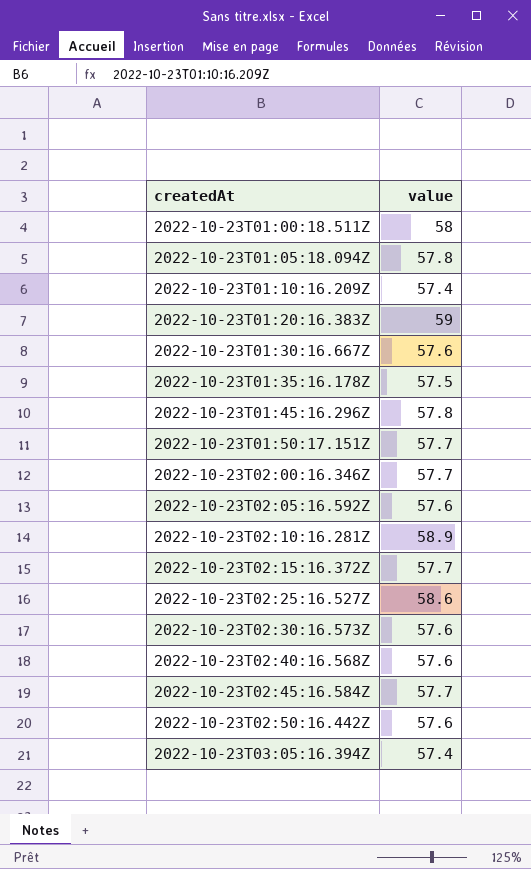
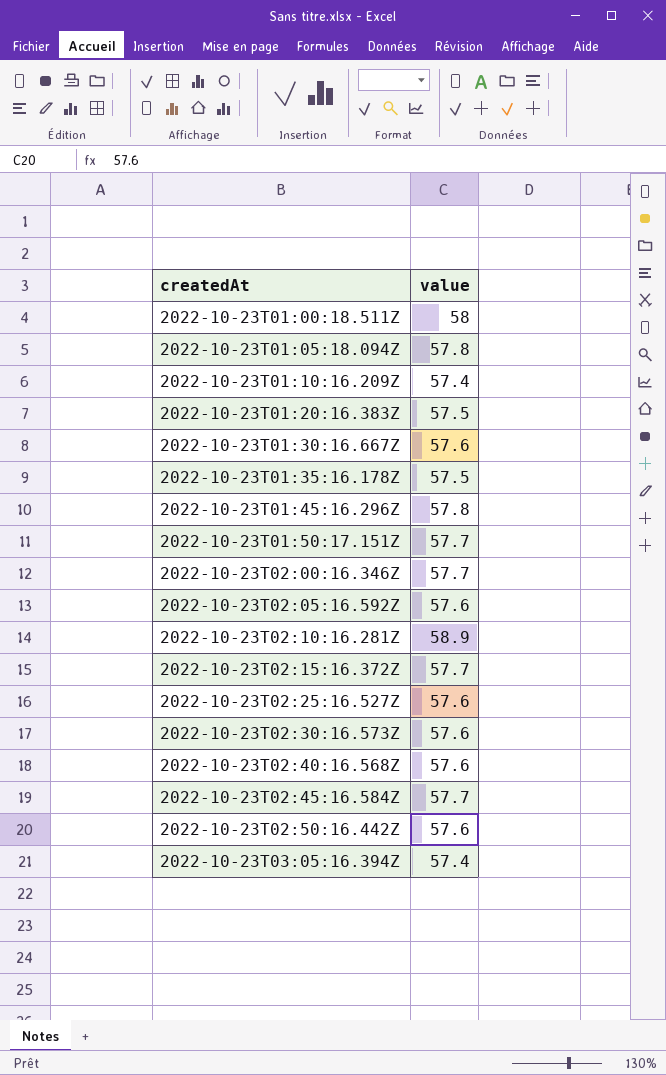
2022-10-23T01:20:16.383Z | value: 59 -> 57.5
2022-10-23T02:25:16.527Z | value: 58.6 -> 57.6

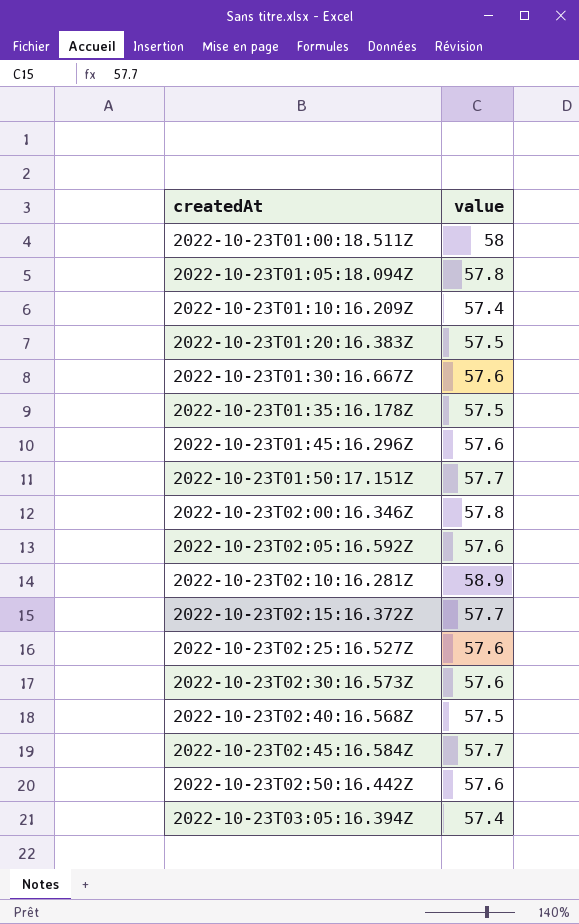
2022-10-23T01:45:16.296Z | value: 57.8 -> 57.6
2022-10-23T02:00:16.346Z | value: 57.7 -> 57.8
2022-10-23T02:40:16.568Z | value: 57.6 -> 57.5

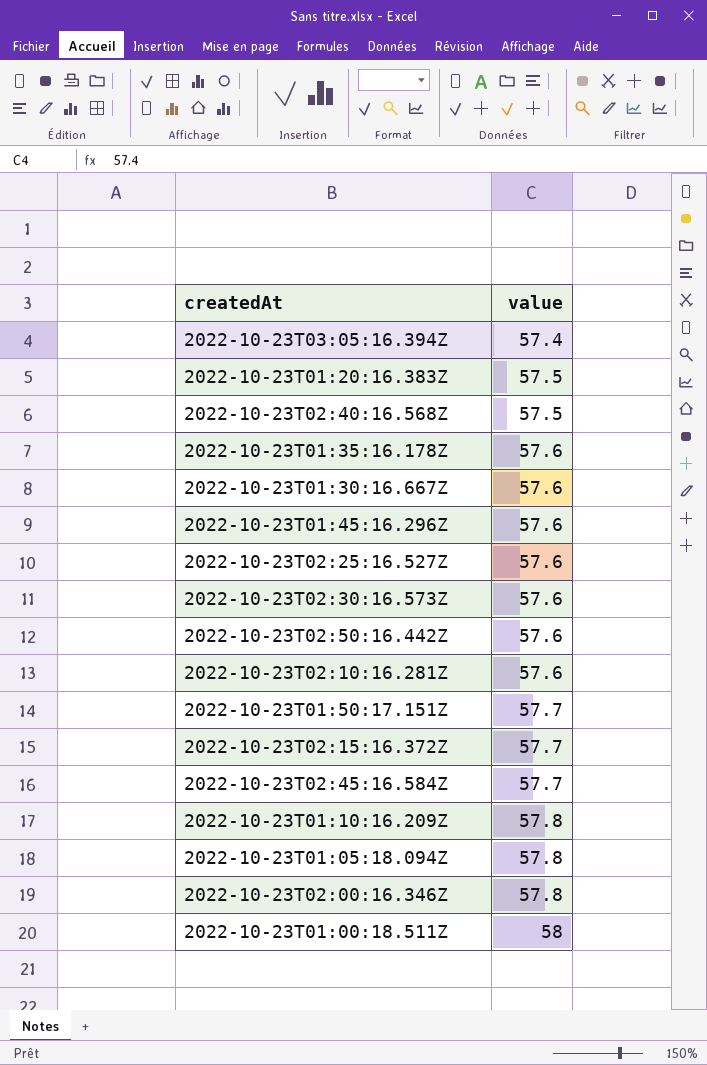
row order: createdAt ascending -> value ascending
row 2022-10-23T02:05:16.592Z: 57.6 -> none
2022-10-23T01:35:16.178Z | value: 57.5 -> 57.6
2022-10-23T02:10:16.281Z | value: 58.9 -> 57.6
2022-10-23T01:10:16.209Z | value: 57.4 -> 57.8

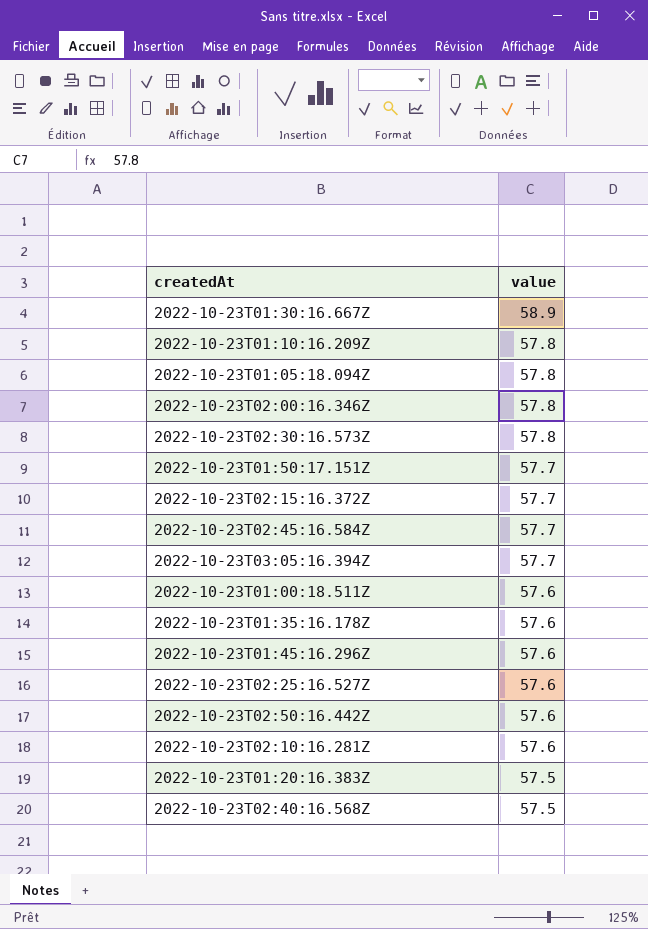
row order: value ascending -> value descending
2022-10-23T01:30:16.667Z | value: 57.6 -> 58.9
2022-10-23T02:30:16.573Z | value: 57.6 -> 57.8
2022-10-23T03:05:16.394Z | value: 57.4 -> 57.7
2022-10-23T01:00:18.511Z | value: 58 -> 57.6

